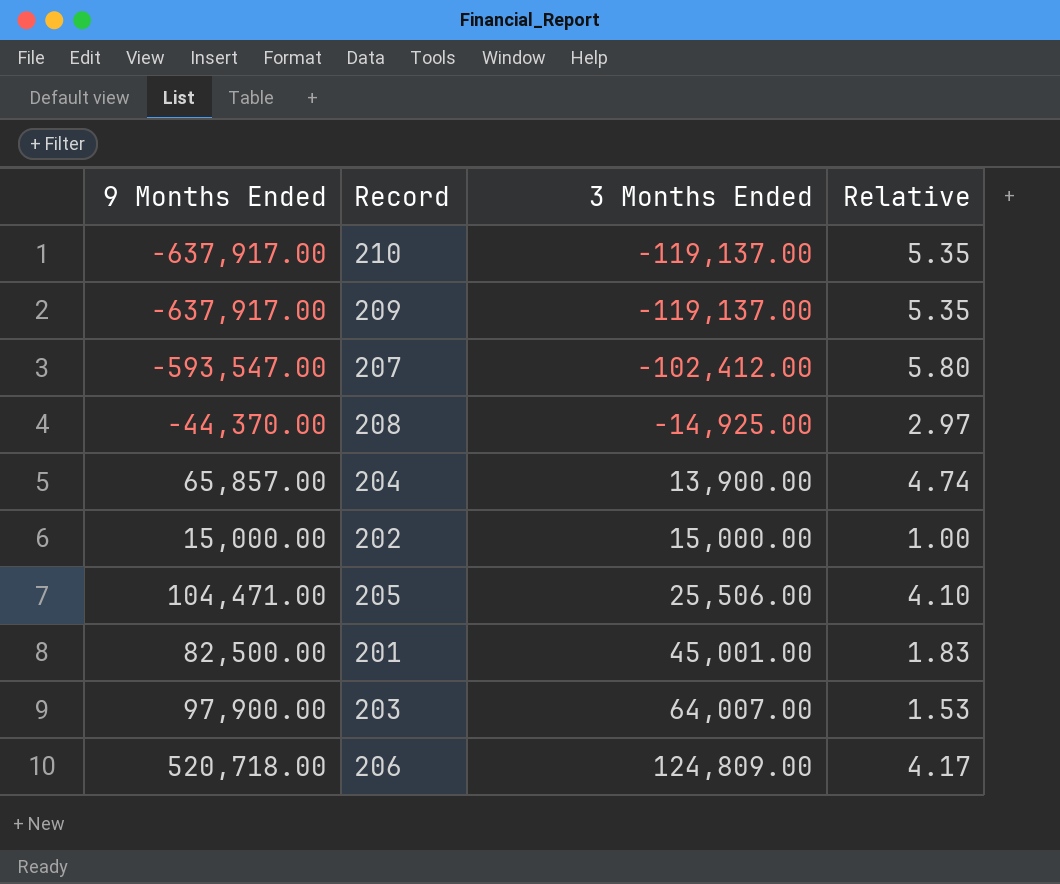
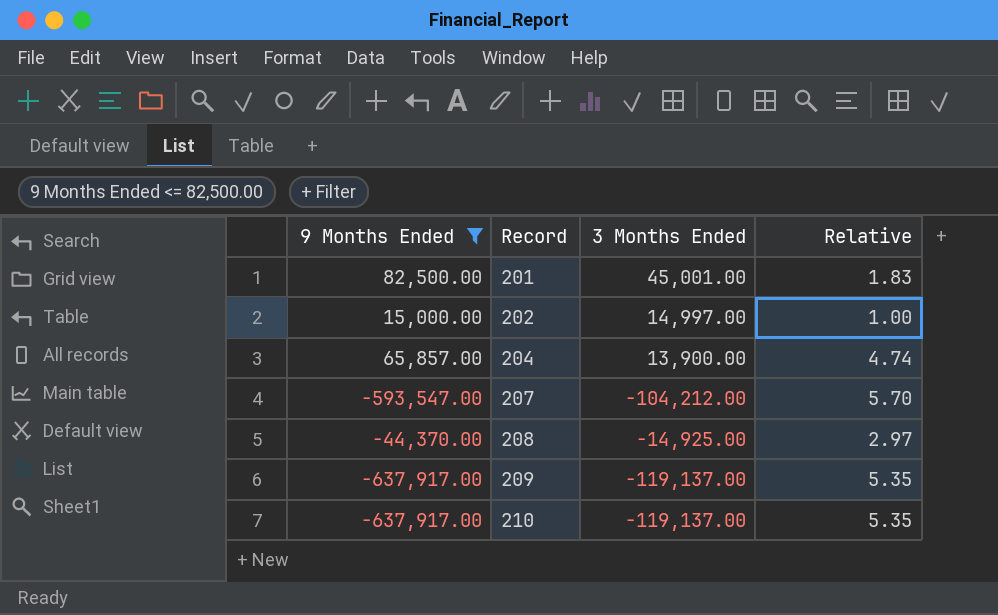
filter: none -> 9 Months Ended <= 82,500.00
row order: 3 Months Ended ascending -> Record ascending
202 | 3 Months Ended: 15,000.00 -> 14,997.00
207 | 3 Months Ended: -102,412.00 -> -104,212.00
207 | Relative: 5.80 -> 5.70

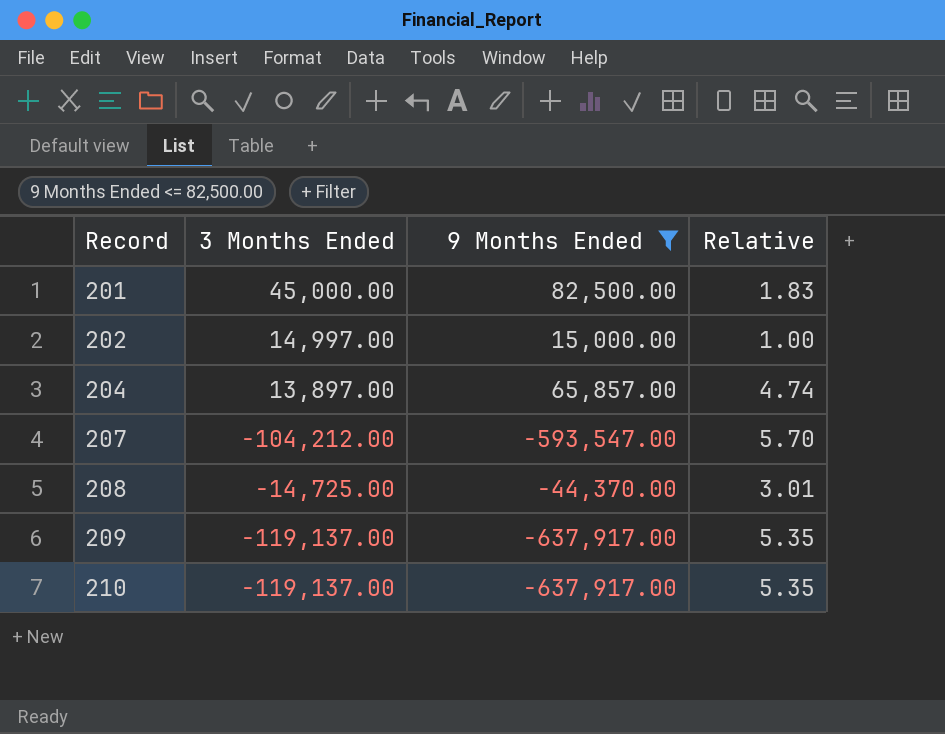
column 9 Months Ended | position: 1 -> 3
201 | 3 Months Ended: 45,001.00 -> 45,000.00
204 | 3 Months Ended: 13,900.00 -> 13,897.00
208 | 3 Months Ended: -14,925.00 -> -14,725.00
208 | Relative: 2.97 -> 3.01

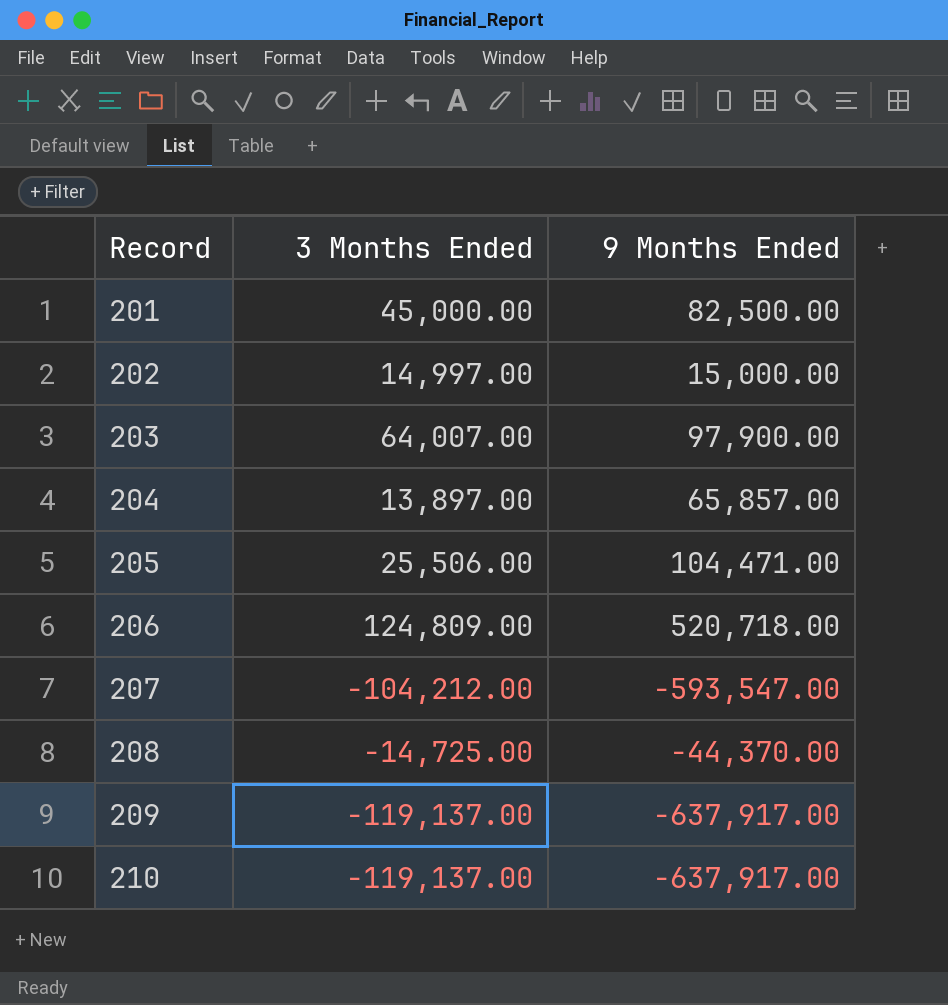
filter: 9 Months Ended <= 82,500.00 -> none
column Relative | formula: [9 Months Ended] / [3 Months Ended] -> none

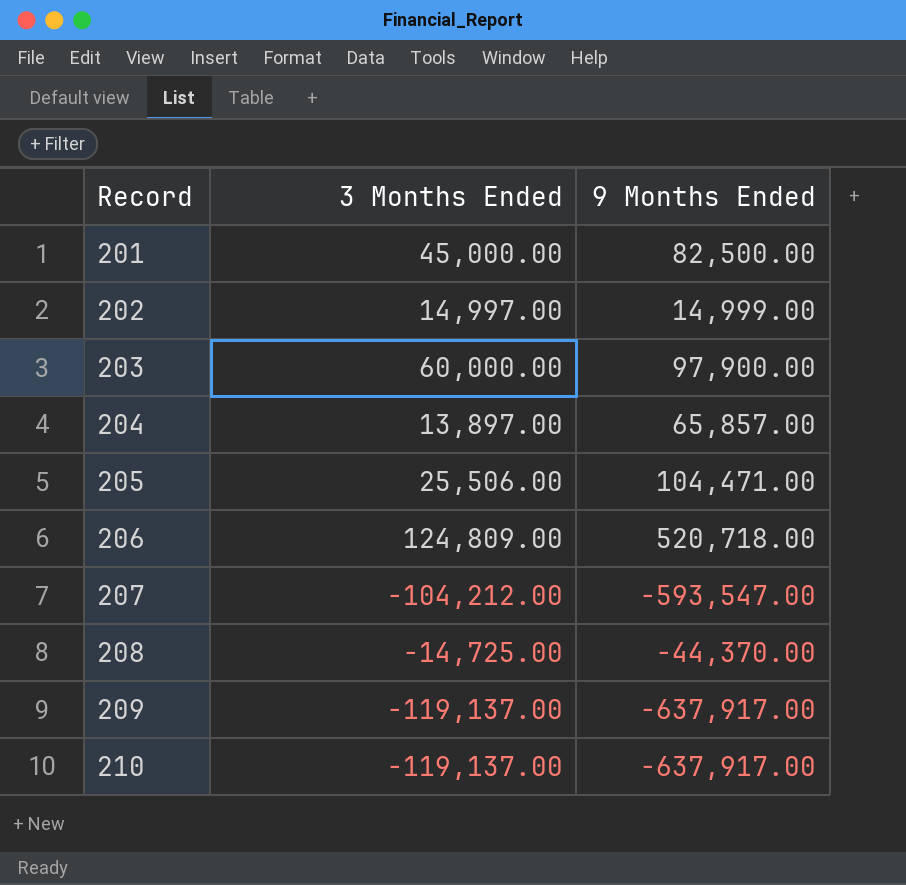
202 | 9 Months Ended: 15,000.00 -> 14,999.00
203 | 3 Months Ended: 64,007.00 -> 60,000.00

